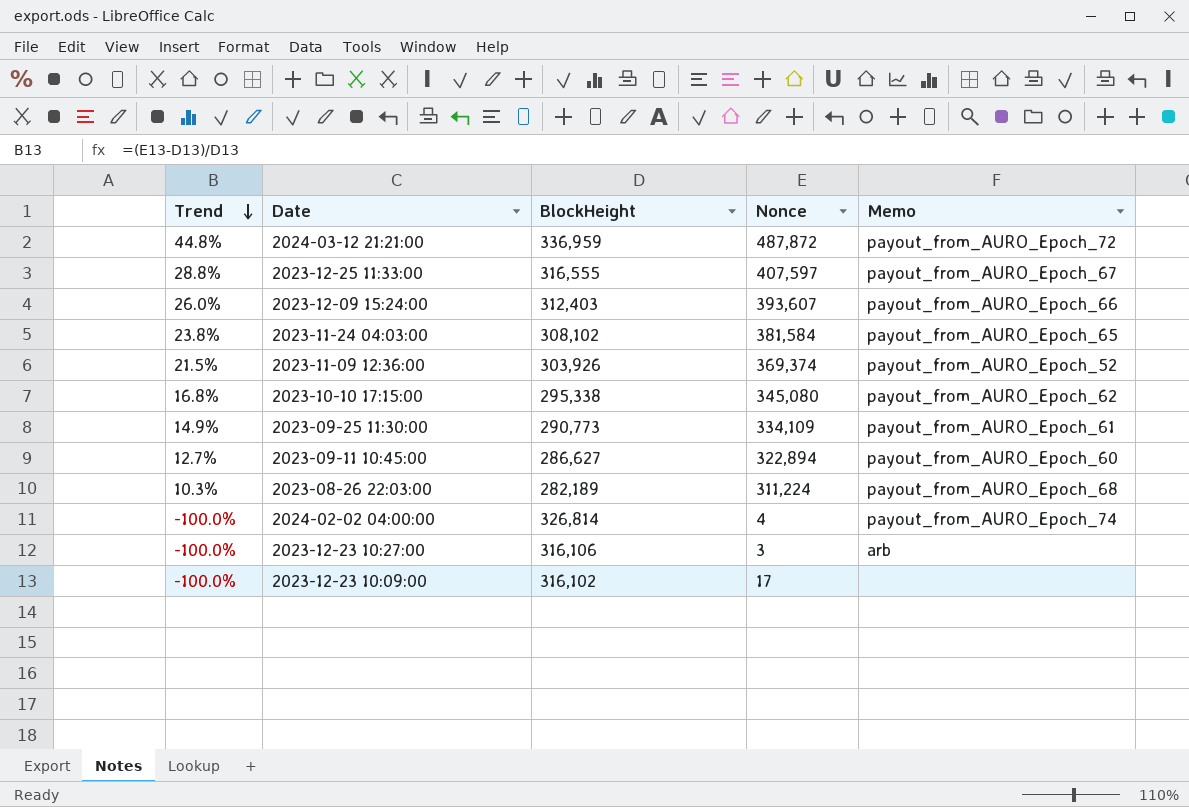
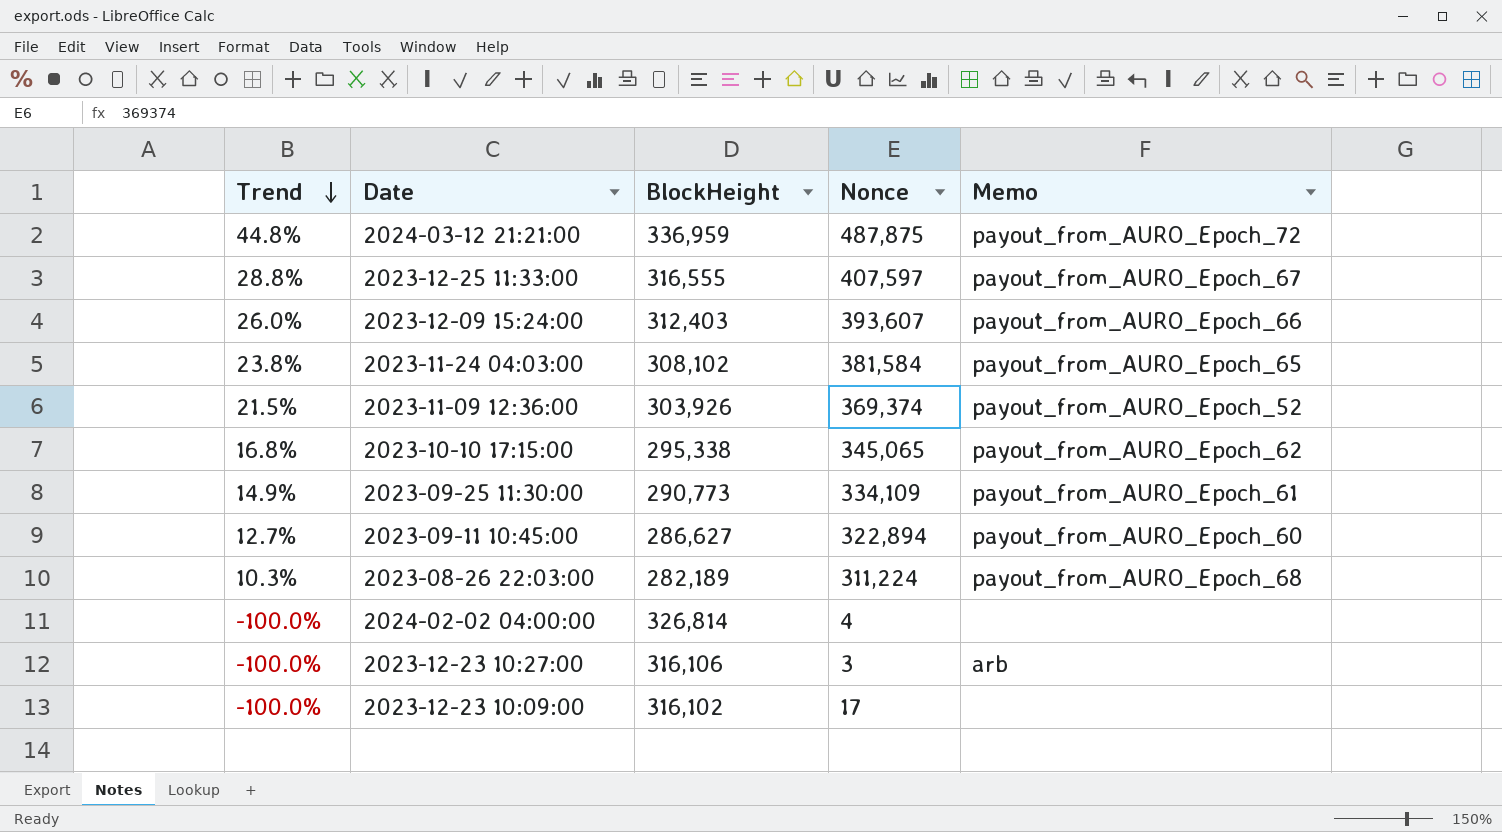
2024-03-12 21:21:00 | Nonce: 487,872 -> 487,875
2023-10-10 17:15:00 | Nonce: 345,080 -> 345,065
2024-02-02 04:00:00 | Memo: payout_from_AURO_Epoch_74 -> none

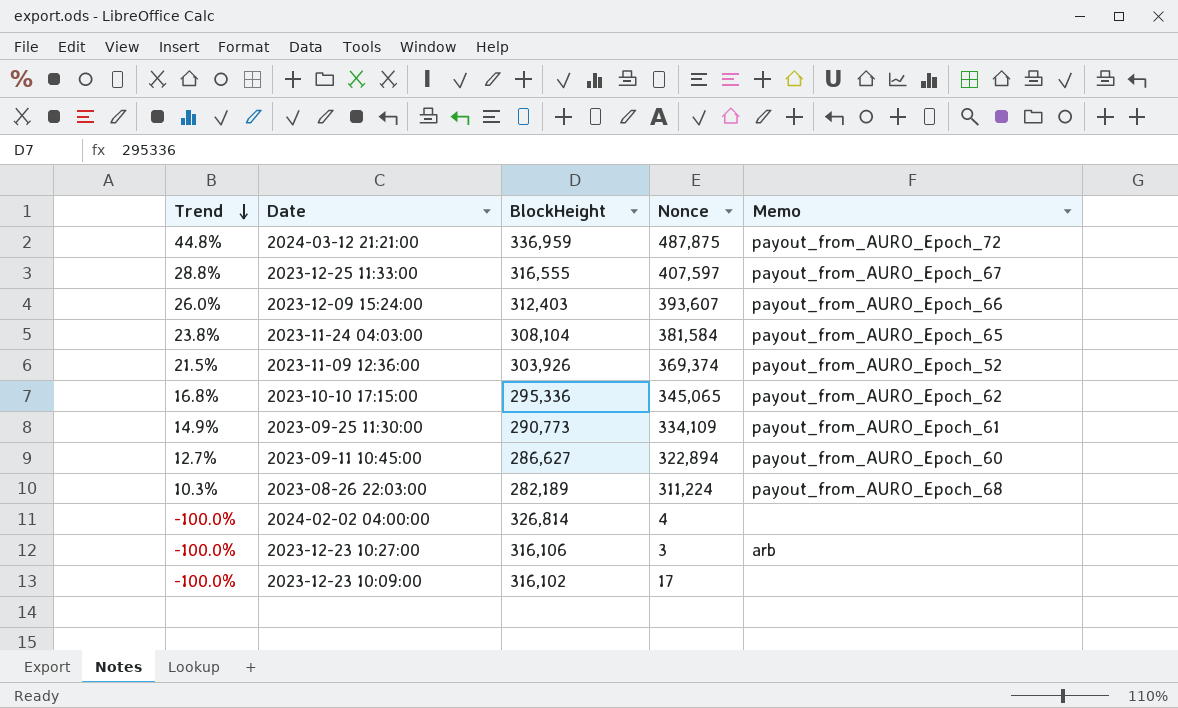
2023-11-24 04:03:00 | BlockHeight: 308,102 -> 308,104
2023-10-10 17:15:00 | BlockHeight: 295,338 -> 295,336

